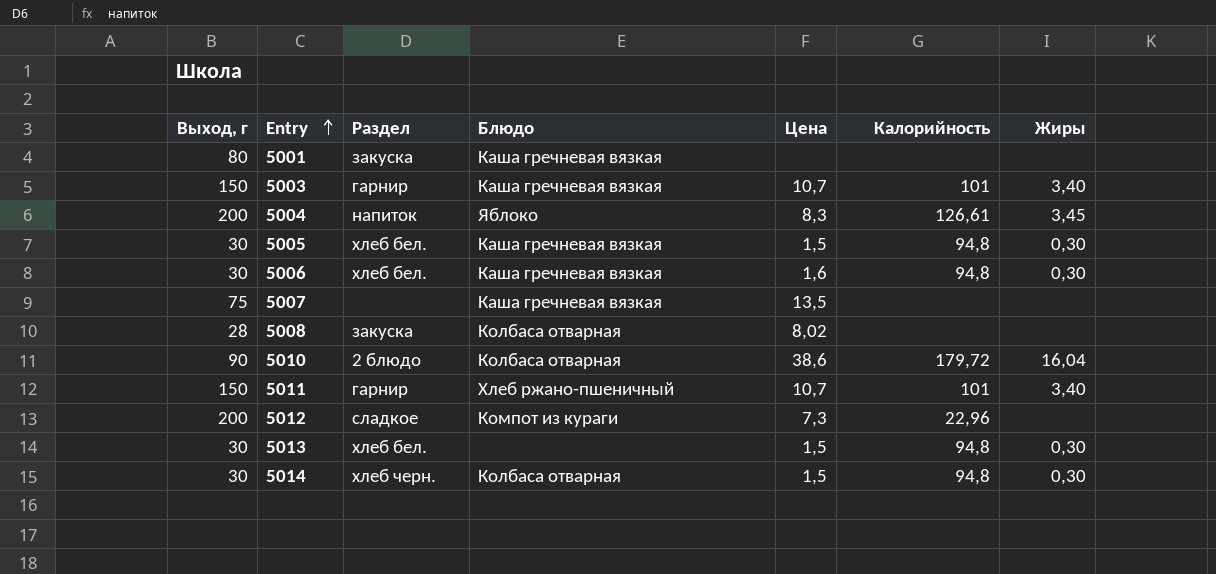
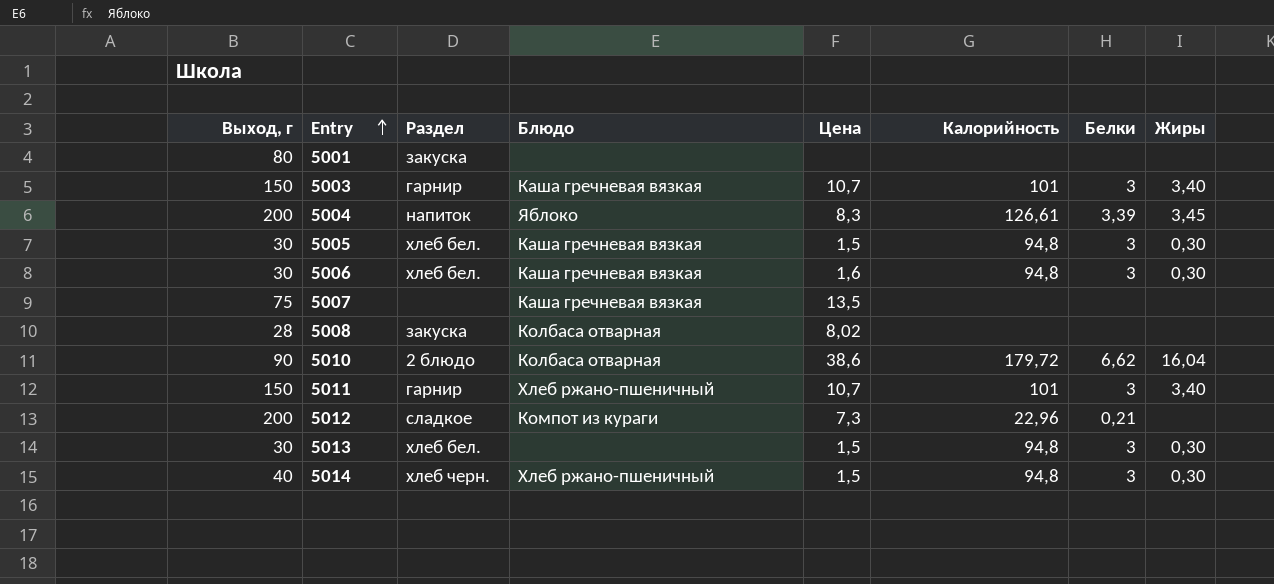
column Белки | position: none -> 7
5001 | Блюдо: Каша гречневая вязкая -> none
5014 | Выход, г: 30 -> 40
5014 | Блюдо: Колбаса отварная -> Хлеб ржано-пшеничный

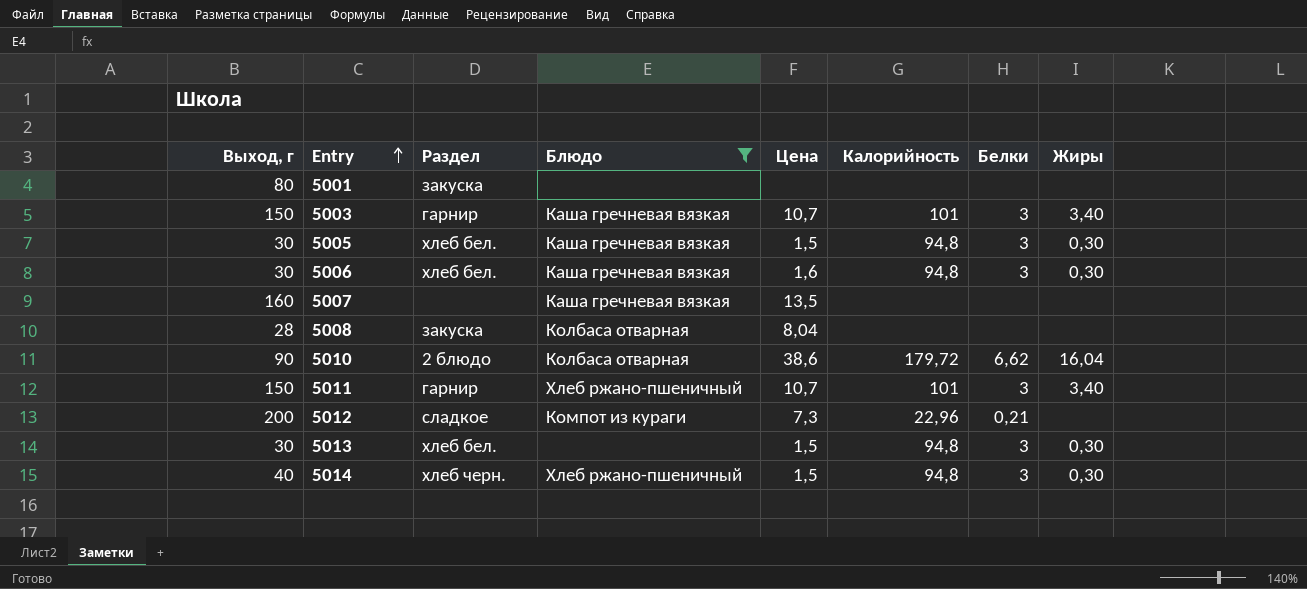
filter: none -> Блюдо != Яблоко
5007 | Выход, г: 75 -> 160
5008 | Цена: 8,02 -> 8,04

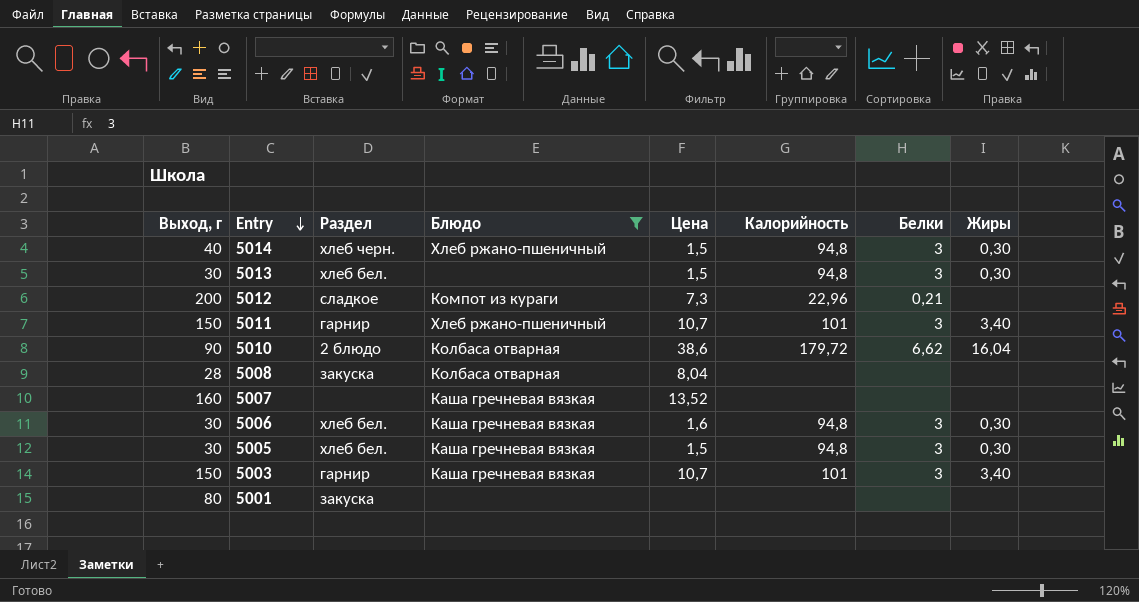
row order: Entry ascending -> Entry descending
5007 | Цена: 13,5 -> 13,52

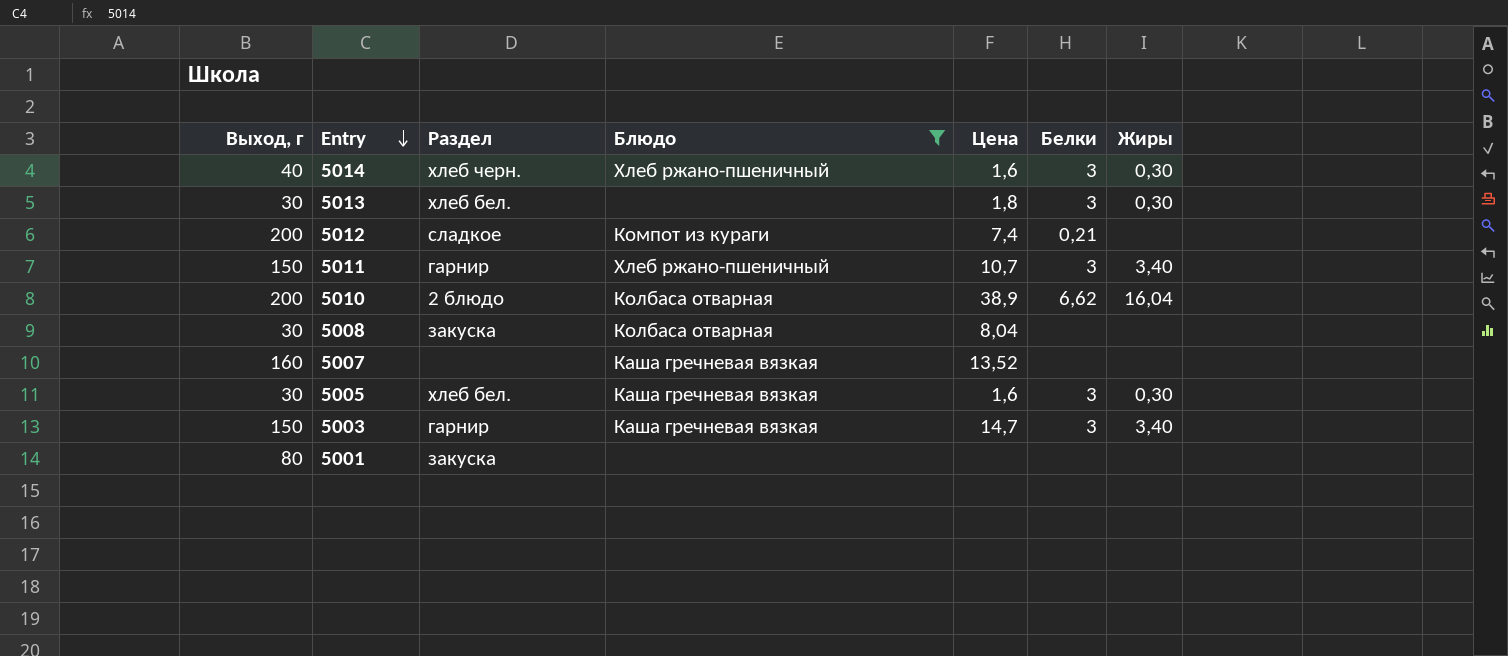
column Калорийность | position: 6 -> none
row 5006: 30 | хлеб бел. | Каша гречневая вязкая | 1,6 | 94,8 | 3 | 0,30 -> none
5014 | Цена: 1,5 -> 1,6
5013 | Цена: 1,5 -> 1,8
5012 | Цена: 7,3 -> 7,4
5010 | Выход, г: 90 -> 200
5010 | Цена: 38,6 -> 38,9
5008 | Выход, г: 28 -> 30
5005 | Цена: 1,5 -> 1,6
5003 | Цена: 10,7 -> 14,7

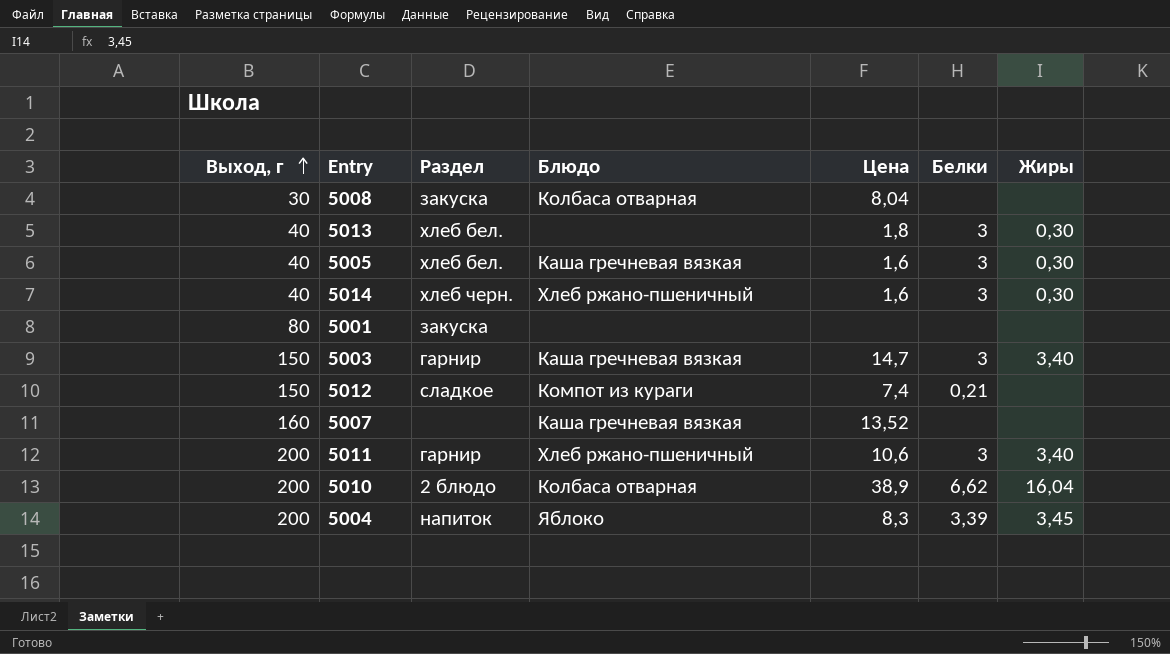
filter: Блюдо != Яблоко -> none
row order: Entry descending -> Выход, г ascending
5013 | Выход, г: 30 -> 40
5005 | Выход, г: 30 -> 40
5012 | Выход, г: 200 -> 150
5011 | Выход, г: 150 -> 200
5011 | Цена: 10,7 -> 10,6

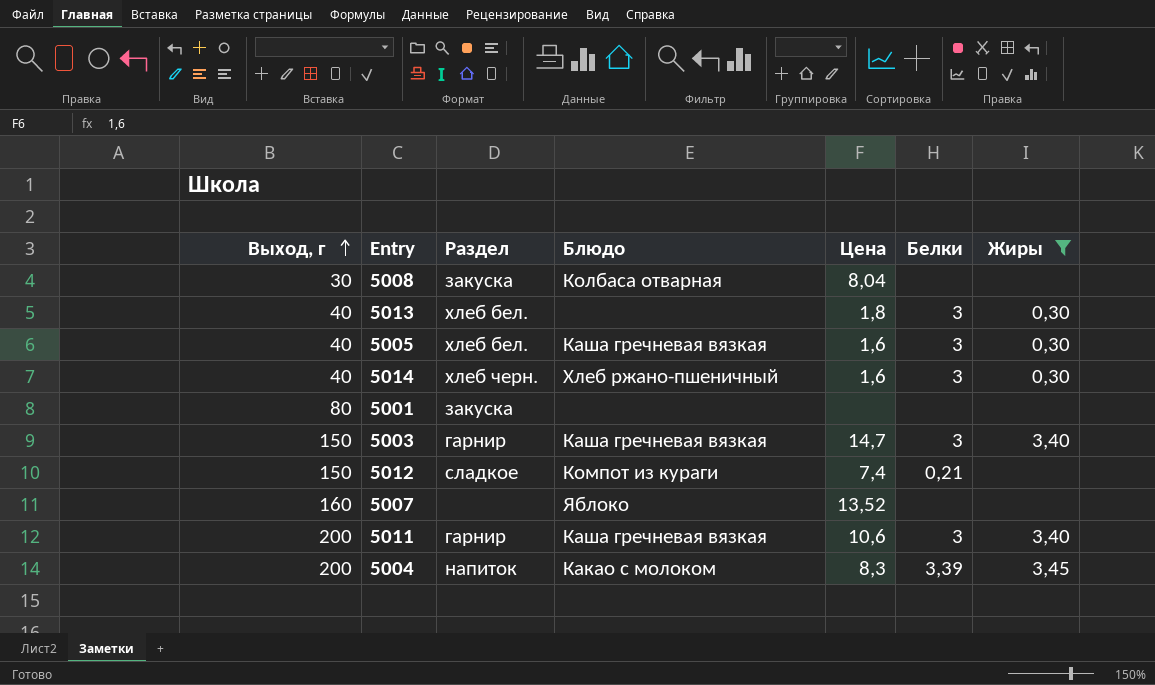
filter: none -> Жиры != 16,04
5007 | Блюдо: Каша гречневая вязкая -> Яблоко
5011 | Блюдо: Хлеб ржано-пшеничный -> Каша гречневая вязкая
5004 | Блюдо: Яблоко -> Какао с молоком

